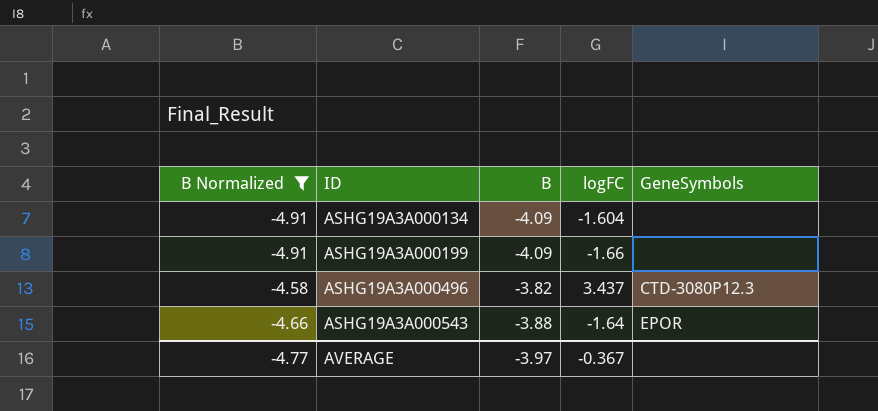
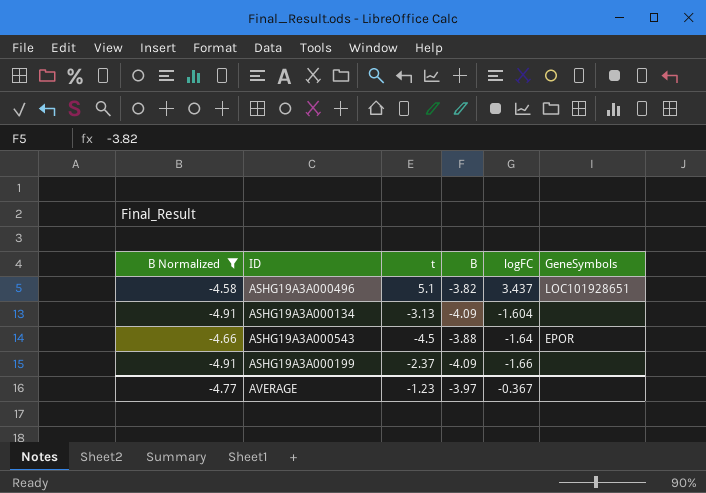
row order: ID ascending -> logFC descending
column t | position: none -> 3
ASHG19A3A000496 | GeneSymbols: CTD-3080P12.3 -> LOC101928651

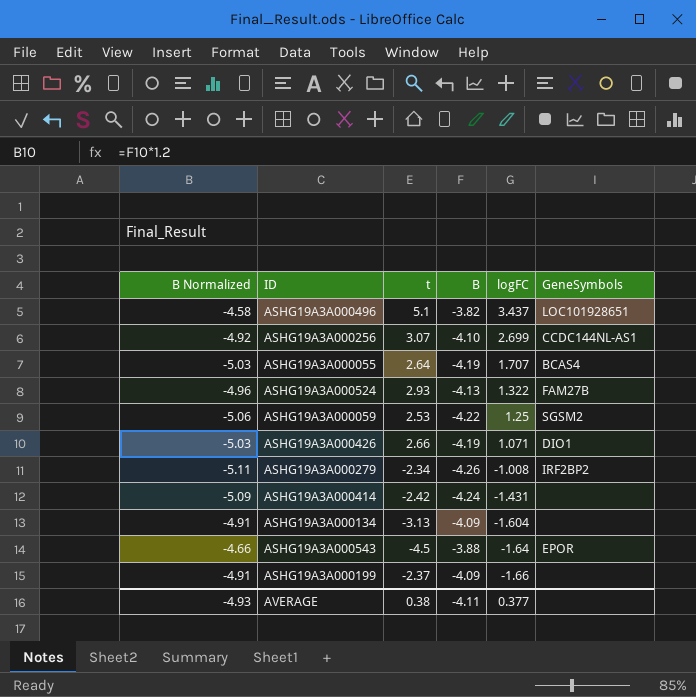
filter: B Normalized >= -4.91 -> none
AVERAGE | B Normalized: -4.77 -> -4.93
AVERAGE | t: -1.23 -> 0.38
AVERAGE | B: -3.97 -> -4.11
AVERAGE | logFC: -0.367 -> 0.377

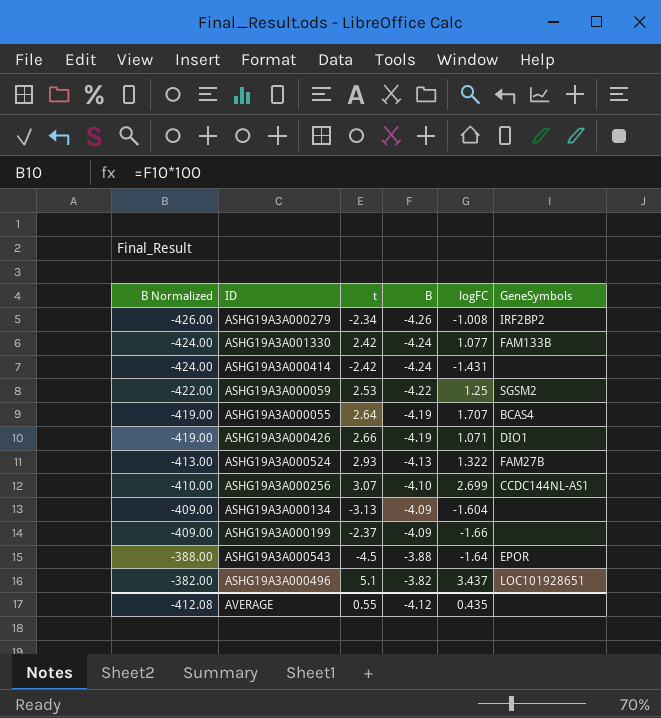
row order: logFC descending -> B Normalized ascending
column B Normalized | formula: [B] * 1.2 -> [B] * 100
row ASHG19A3A001330: none -> -424.00 | 2.42 | -4.24 | 1.077 | FAM133B
AVERAGE | B Normalized: -4.93 -> -412.08
AVERAGE | t: 0.38 -> 0.55
AVERAGE | B: -4.11 -> -4.12
AVERAGE | logFC: 0.377 -> 0.435

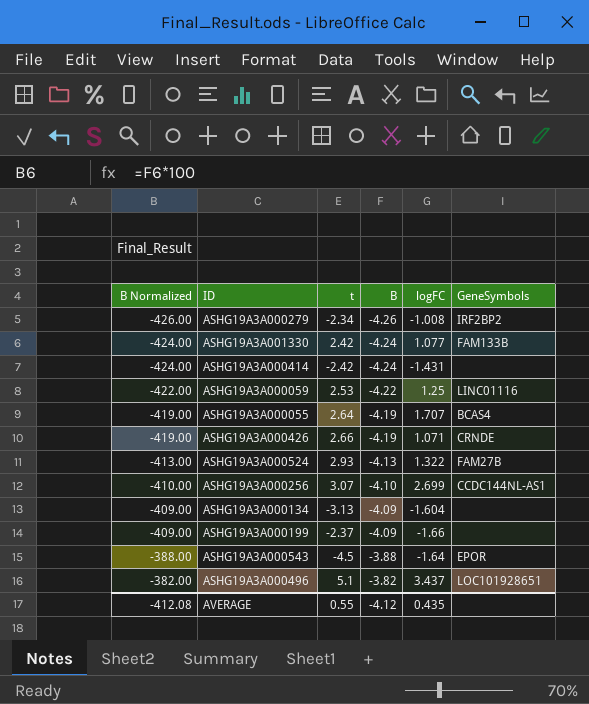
ASHG19A3A000059 | GeneSymbols: SGSM2 -> LINC01116
ASHG19A3A000426 | GeneSymbols: DIO1 -> CRNDE

